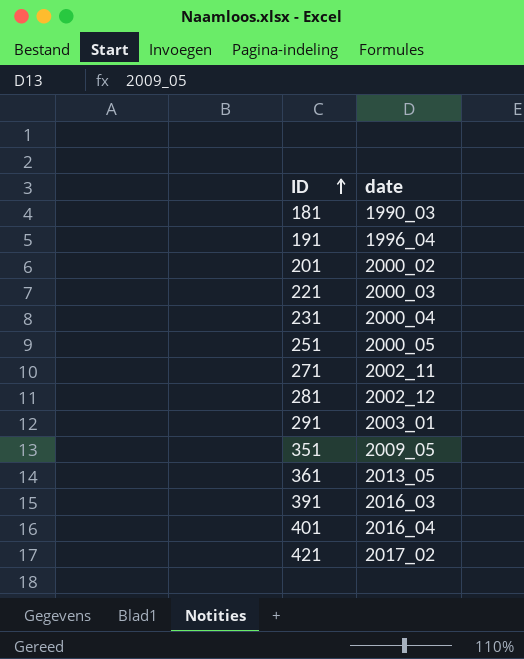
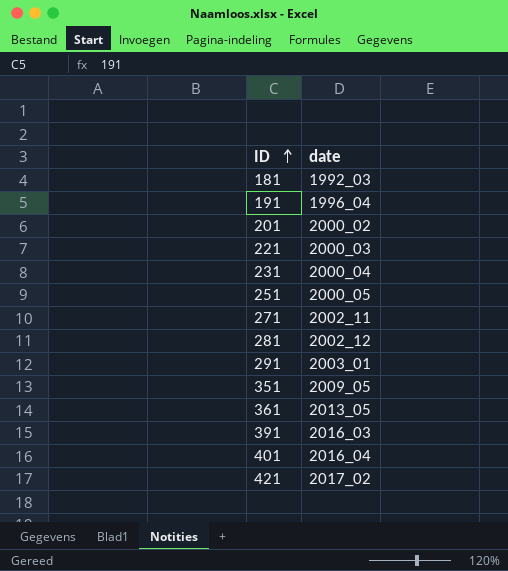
181 | date: 1990_03 -> 1992_03

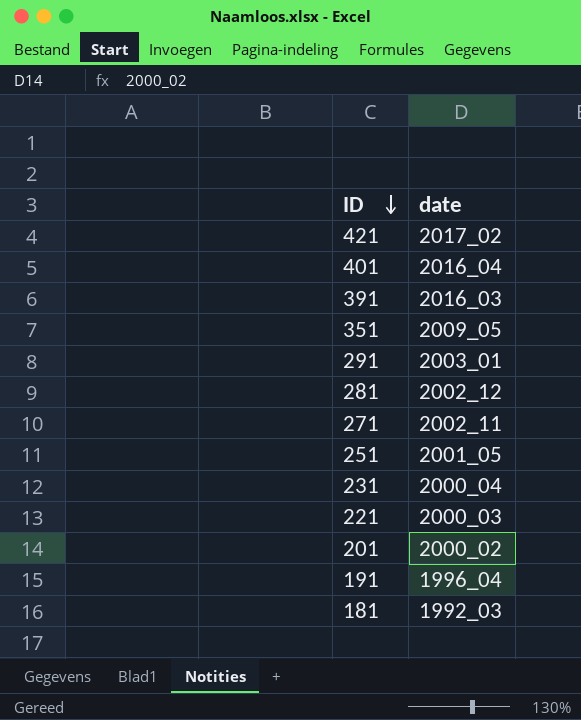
row order: ID ascending -> ID descending
row 361: 2013_05 -> none
251 | date: 2000_05 -> 2001_05

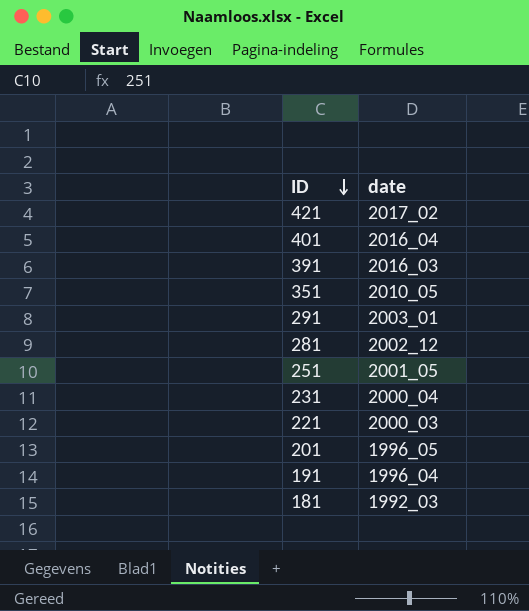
row 271: 2002_11 -> none
351 | date: 2009_05 -> 2010_05
201 | date: 2000_02 -> 1996_05

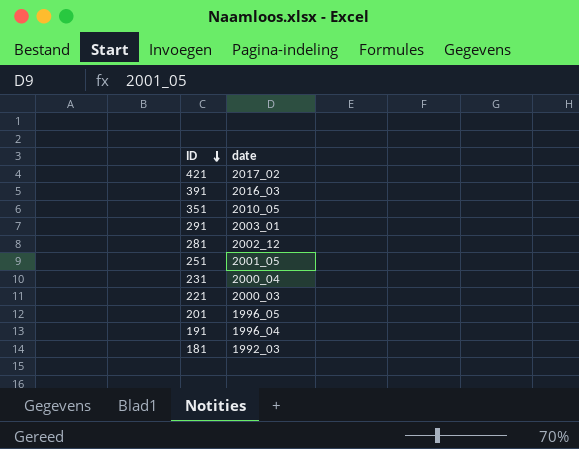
row 401: 2016_04 -> none

